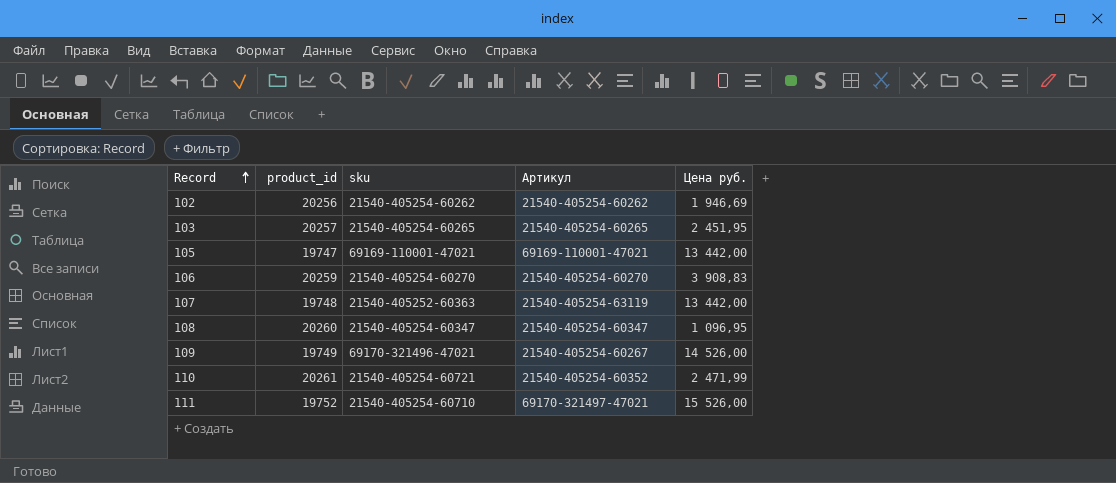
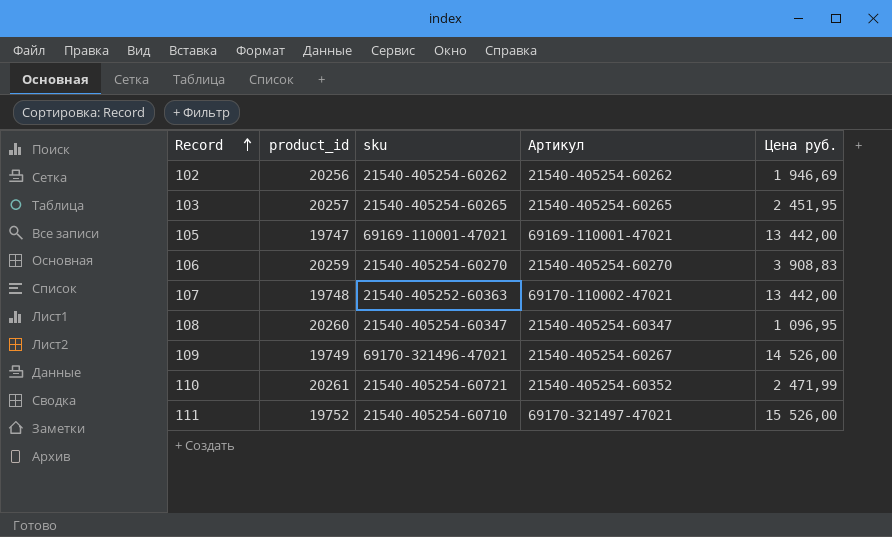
107 | Артикул: 21540-405254-63119 -> 69170-110002-47021

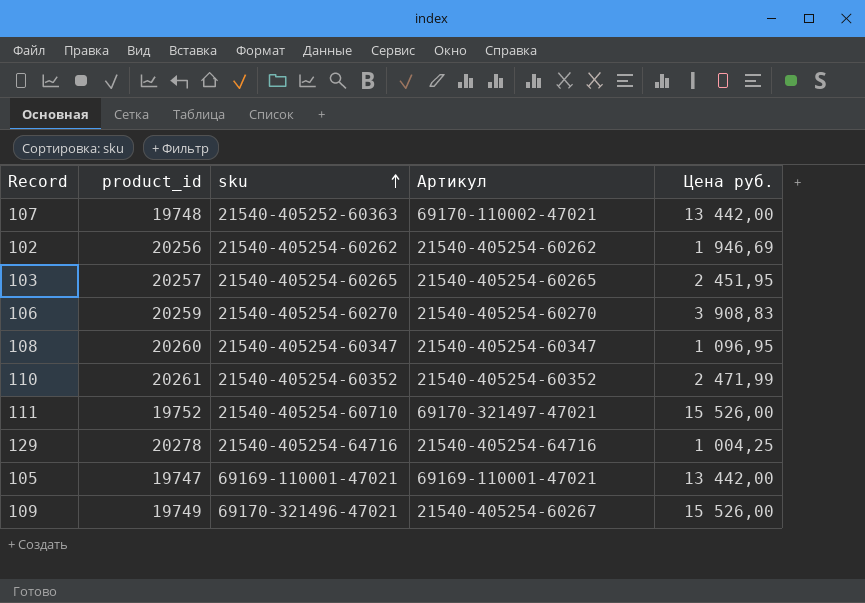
row order: Record ascending -> sku ascending
110 | sku: 21540-405254-60721 -> 21540-405254-60352
row 129: none -> 20278 | 21540-405254-64716 | 21540-405254-64716 | 1 004,25
109 | Цена руб.: 14 526,00 -> 15 526,00

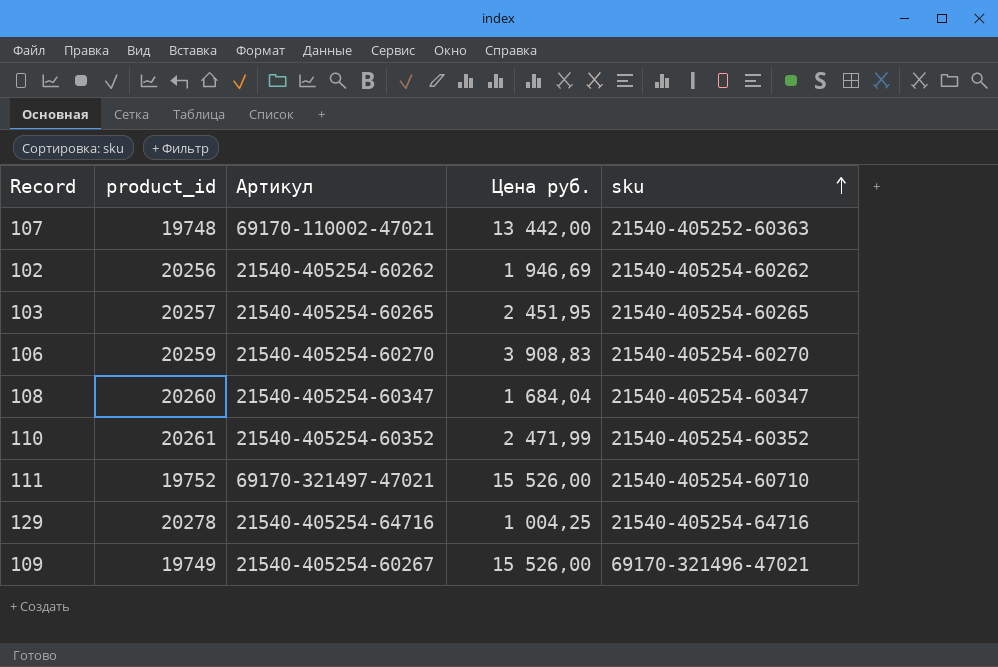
column sku | position: 3 -> 5
row 105: 19747 | 69169-110001-47021 | 69169-110001-47021 | 13 442,00 -> none
108 | Цена руб.: 1 096,95 -> 1 684,04

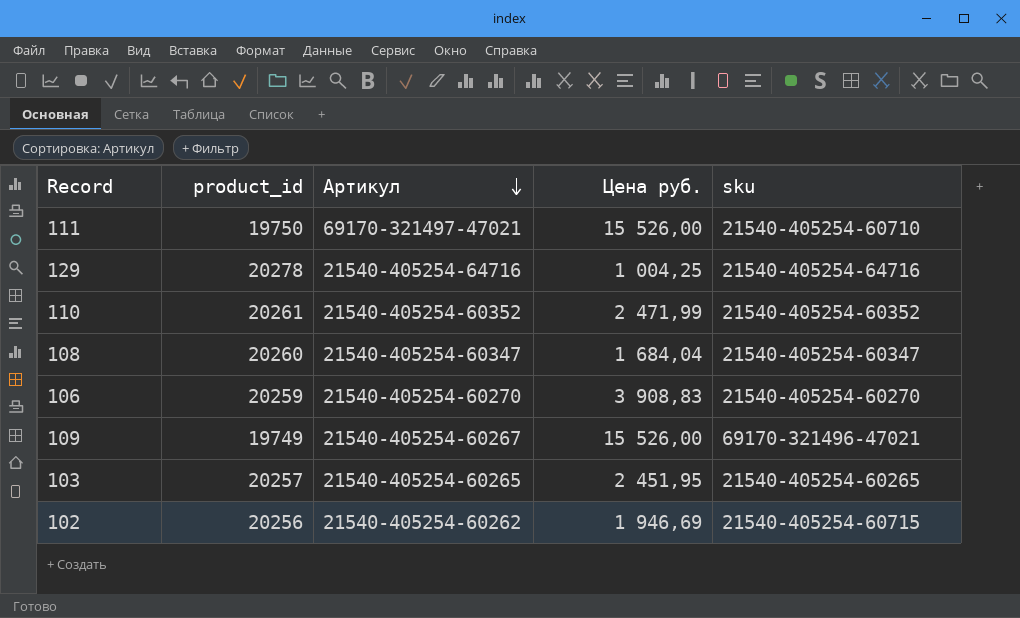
row order: sku ascending -> Артикул descending
row 107: 19748 | 69170-110002-47021 | 13 442,00 | 21540-405252-60363 -> none
111 | product_id: 19752 -> 19750
102 | sku: 21540-405254-60262 -> 21540-405254-60715

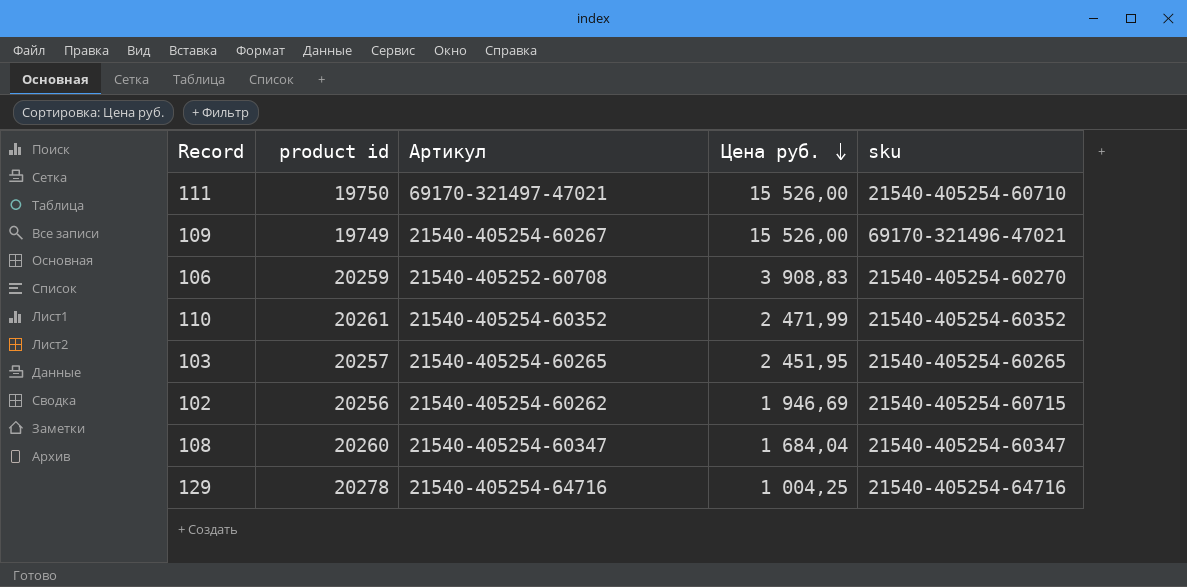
row order: Артикул descending -> Цена руб. descending
column name: product_id -> product id
106 | Артикул: 21540-405254-60270 -> 21540-405252-60708

